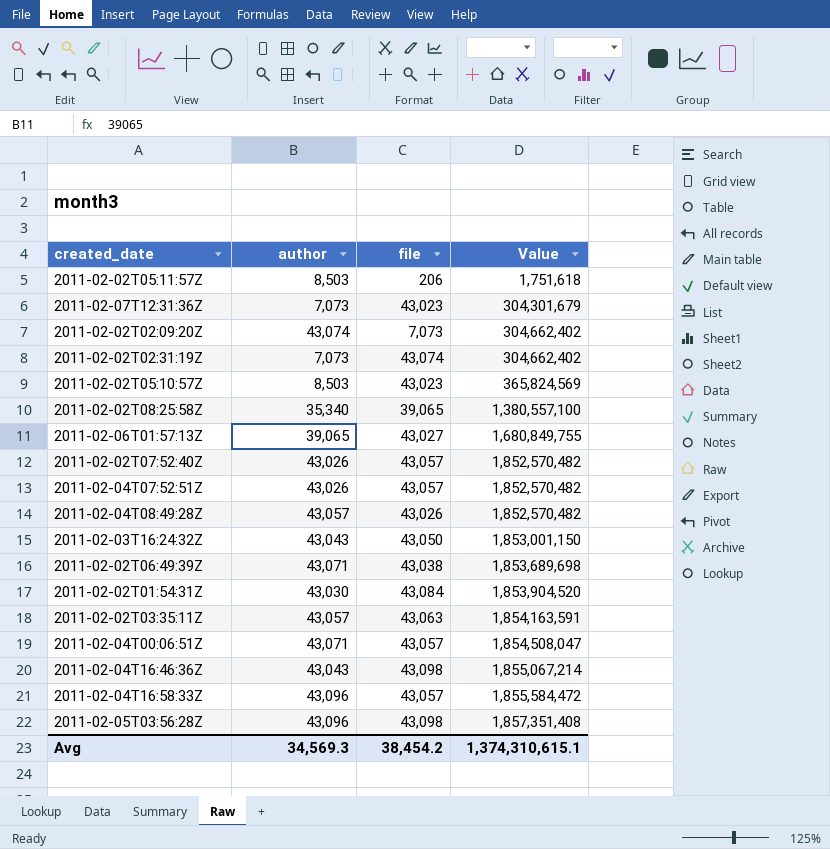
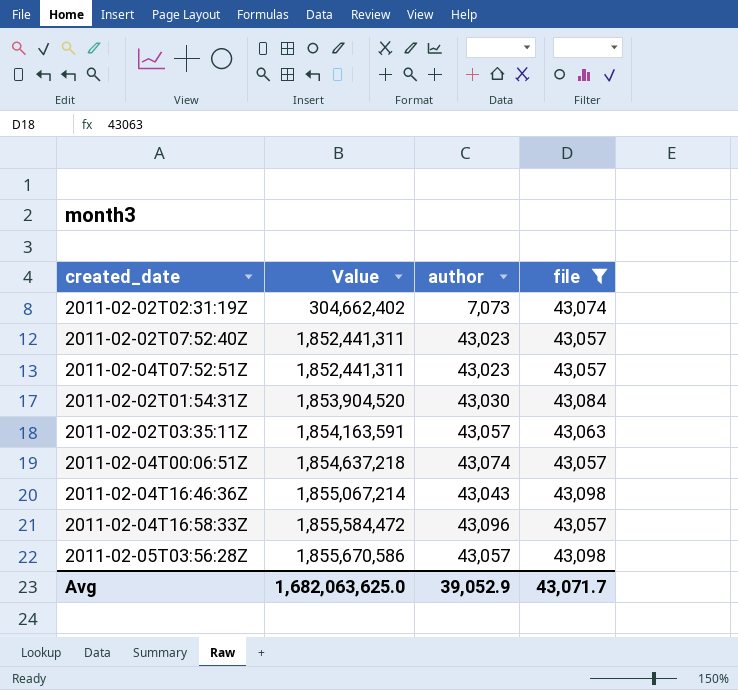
filter: none -> file >= 43,057
column Value | position: 4 -> 2
2011-02-02T07:52:40Z | Value: 1,852,570,482 -> 1,852,441,311
2011-02-02T07:52:40Z | author: 43,026 -> 43,023
2011-02-04T07:52:51Z | Value: 1,852,570,482 -> 1,852,441,311
2011-02-04T07:52:51Z | author: 43,026 -> 43,023
2011-02-04T00:06:51Z | Value: 1,854,508,047 -> 1,854,637,218
2011-02-04T00:06:51Z | author: 43,071 -> 43,074
2011-02-05T03:56:28Z | Value: 1,857,351,408 -> 1,855,670,586
2011-02-05T03:56:28Z | author: 43,096 -> 43,057
Avg | Value: 1,374,310,615.1 -> 1,682,063,625.0
Avg | author: 34,569.3 -> 39,052.9
Avg | file: 38,454.2 -> 43,071.7

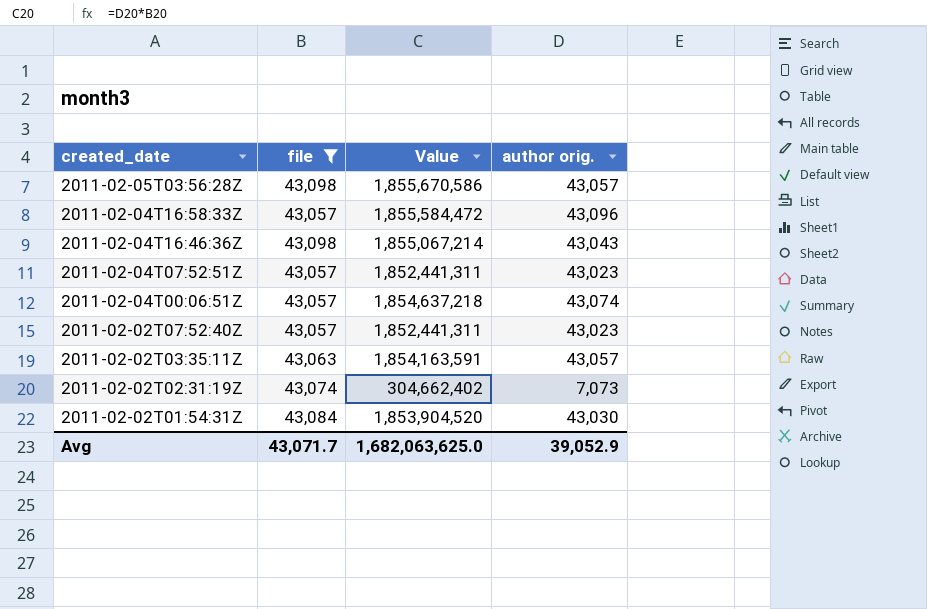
row order: Value ascending -> created_date descending
column file | position: 4 -> 2
column name: author -> author orig.

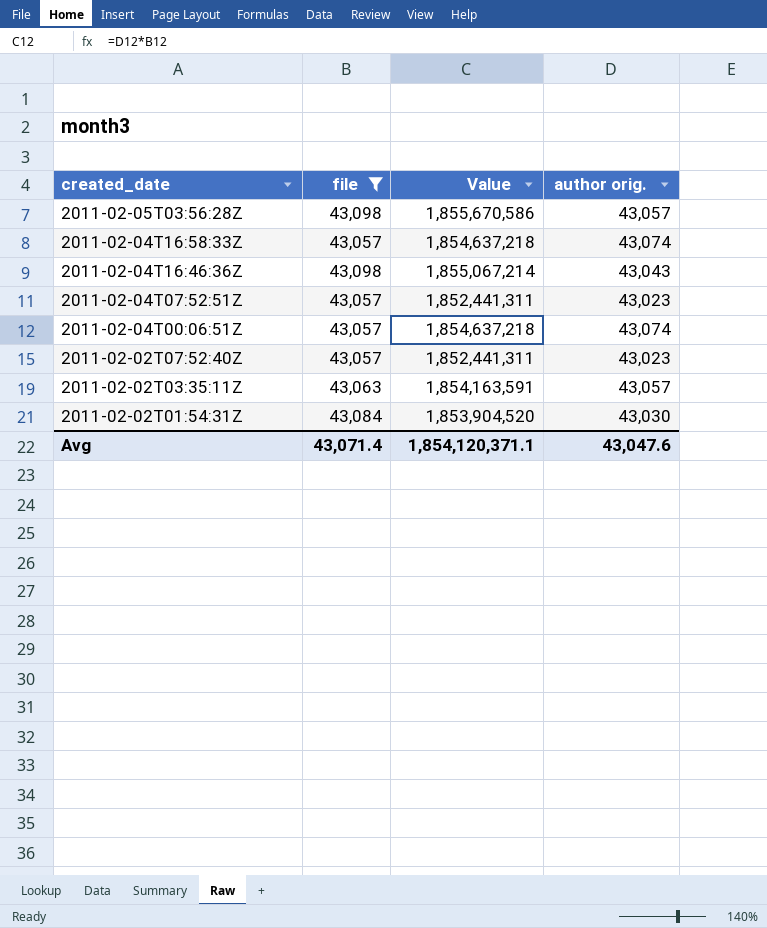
row 2011-02-02T02:31:19Z: 43,074 | 304,662,402 | 7,073 -> none
2011-02-04T16:58:33Z | Value: 1,855,584,472 -> 1,854,637,218
2011-02-04T16:58:33Z | author orig.: 43,096 -> 43,074
Avg | file: 43,071.7 -> 43,071.4
Avg | Value: 1,682,063,625.0 -> 1,854,120,371.1
Avg | author orig.: 39,052.9 -> 43,047.6

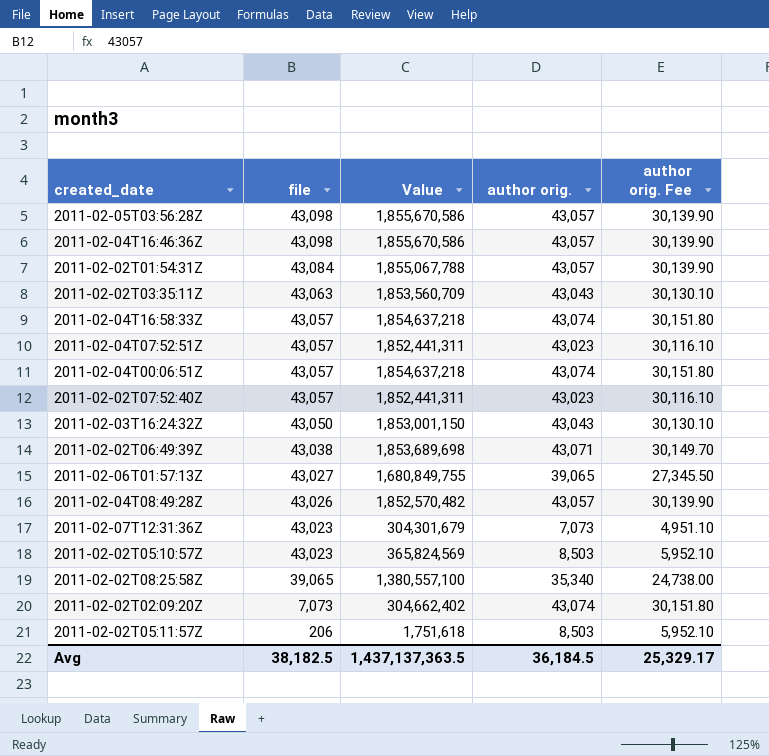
filter: file >= 43,057 -> none
row order: created_date descending -> file descending
column author orig. Fee | formula: none -> [author orig.] * 0.7
2011-02-04T16:46:36Z | Value: 1,855,067,214 -> 1,855,670,586
2011-02-04T16:46:36Z | author orig.: 43,043 -> 43,057
2011-02-02T01:54:31Z | Value: 1,853,904,520 -> 1,855,067,788
2011-02-02T01:54:31Z | author orig.: 43,030 -> 43,057
2011-02-02T03:35:11Z | Value: 1,854,163,591 -> 1,853,560,709
2011-02-02T03:35:11Z | author orig.: 43,057 -> 43,043
Avg | file: 43,071.4 -> 38,182.5
Avg | Value: 1,854,120,371.1 -> 1,437,137,363.5
Avg | author orig.: 43,047.6 -> 36,184.5

